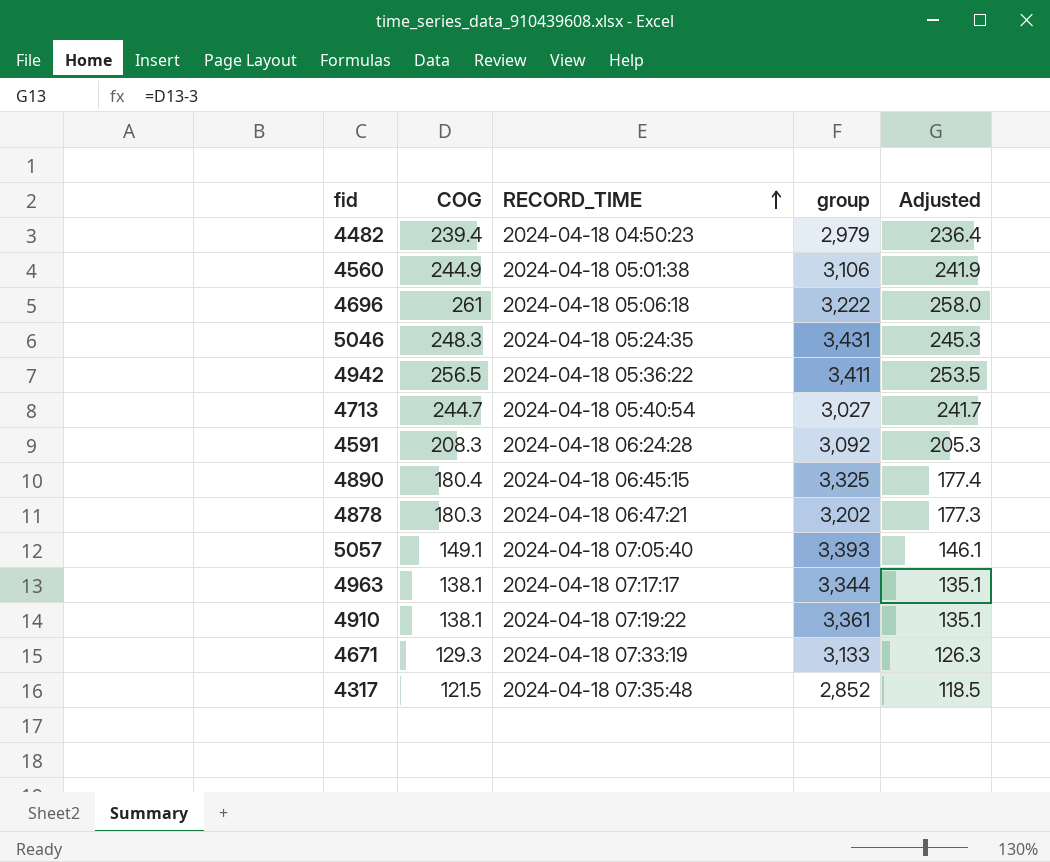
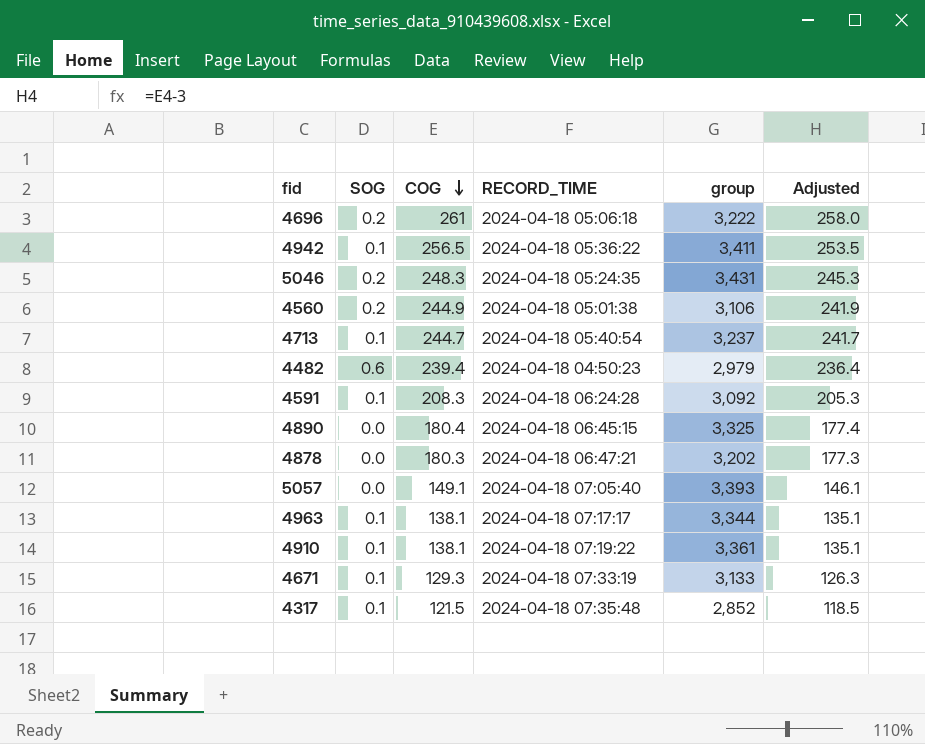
row order: RECORD_TIME ascending -> COG descending
column SOG | position: none -> 2
4713 | group: 3,027 -> 3,237

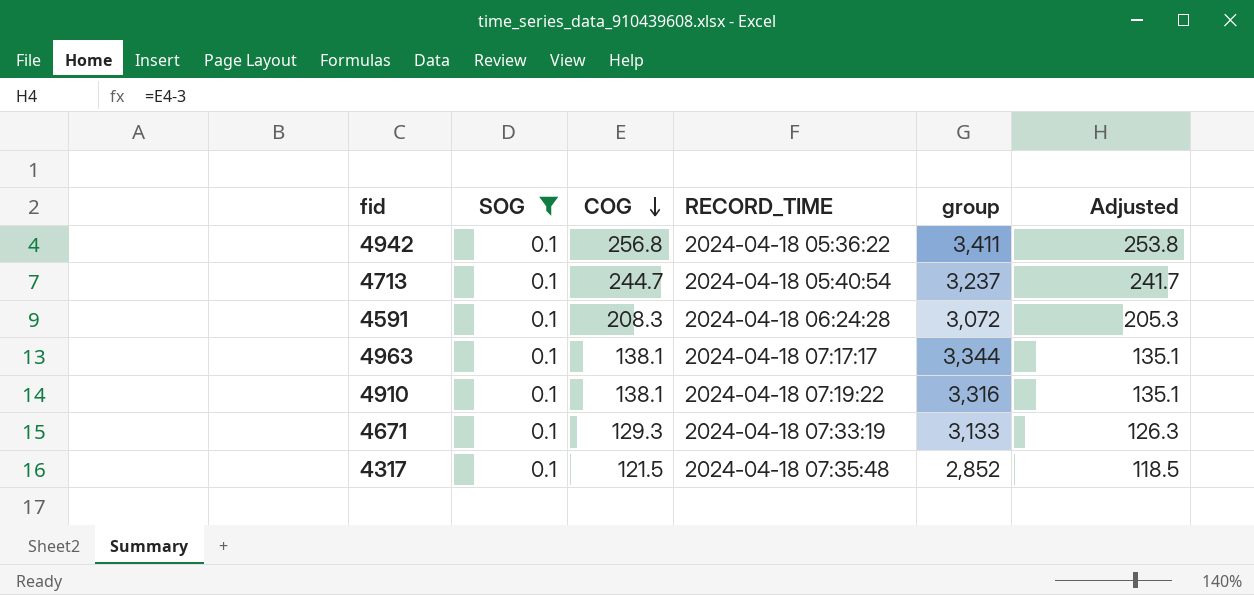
filter: none -> SOG = 0.1
4942 | COG: 256.5 -> 256.8
4942 | Adjusted: 253.5 -> 253.8
4591 | group: 3,092 -> 3,072
4910 | group: 3,361 -> 3,316

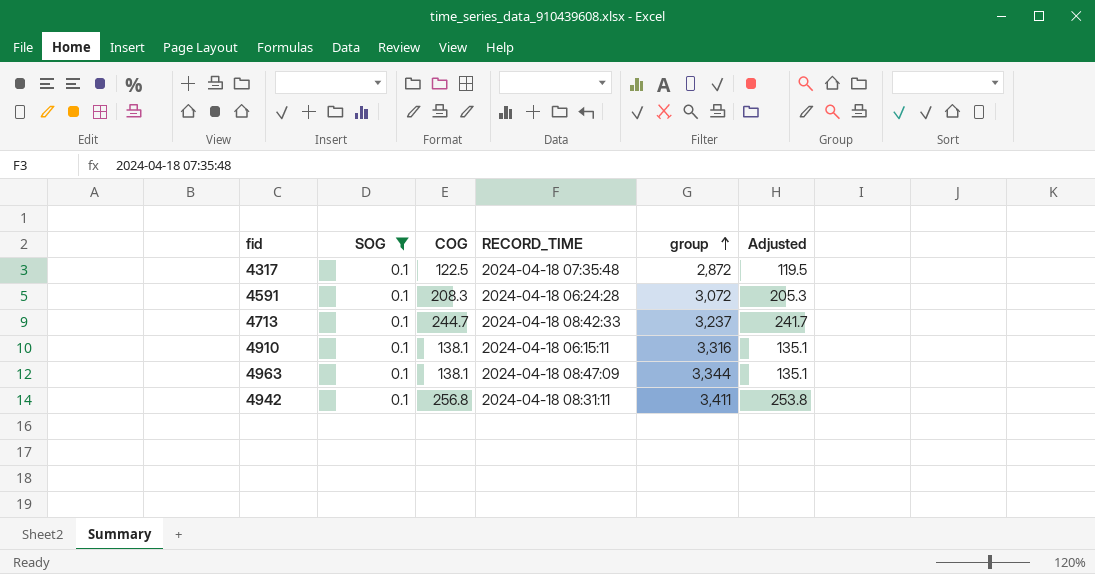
row order: COG descending -> group ascending
row 4671: 0.1 | 129.3 | 2024-04-18 07:33:19 | 3,133 | 126.3 -> none
4317 | COG: 121.5 -> 122.5
4317 | group: 2,852 -> 2,872
4317 | Adjusted: 118.5 -> 119.5
4713 | RECORD_TIME: 2024-04-18 05:40:54 -> 2024-04-18 08:42:33
4910 | RECORD_TIME: 2024-04-18 07:19:22 -> 2024-04-18 06:15:11
4963 | RECORD_TIME: 2024-04-18 07:17:17 -> 2024-04-18 08:47:09
4942 | RECORD_TIME: 2024-04-18 05:36:22 -> 2024-04-18 08:31:11

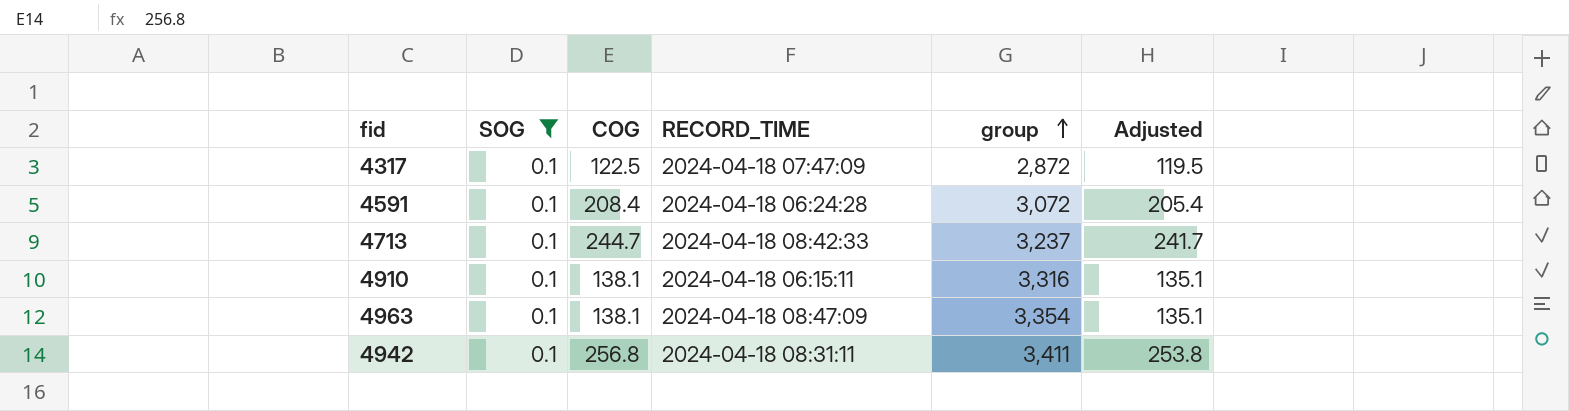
4317 | RECORD_TIME: 2024-04-18 07:35:48 -> 2024-04-18 07:47:09
4591 | COG: 208.3 -> 208.4
4591 | Adjusted: 205.3 -> 205.4
4963 | group: 3,344 -> 3,354

